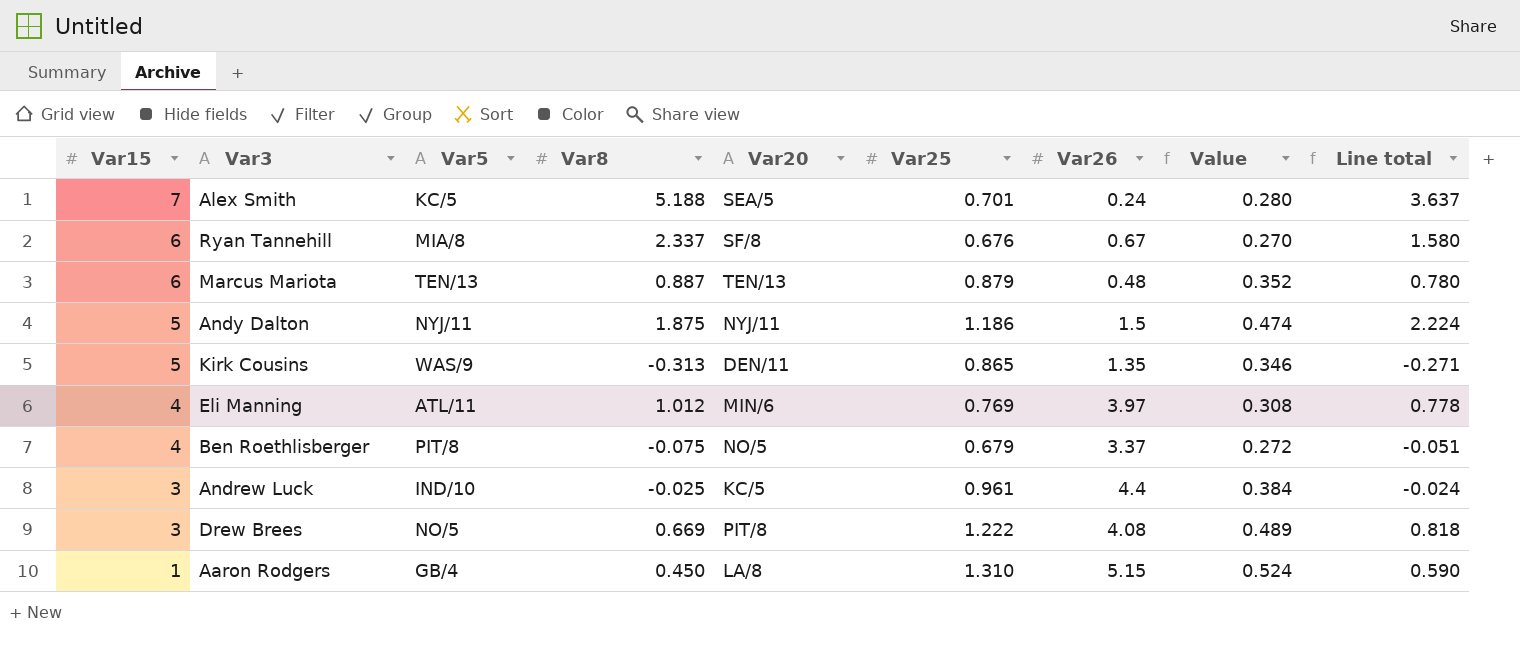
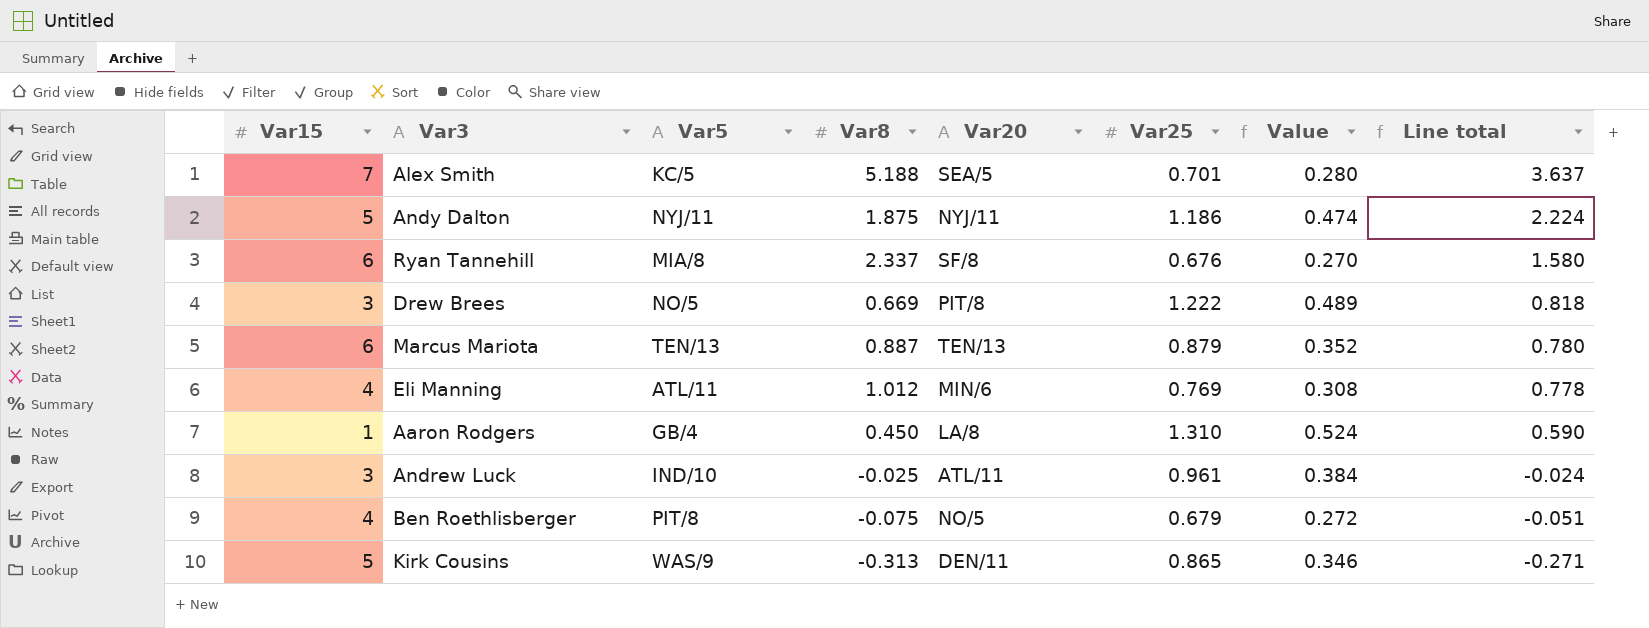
row order: Var15 descending -> Line total descending
column Var26 | position: 7 -> none
Andrew Luck | Var20: KC/5 -> ATL/11

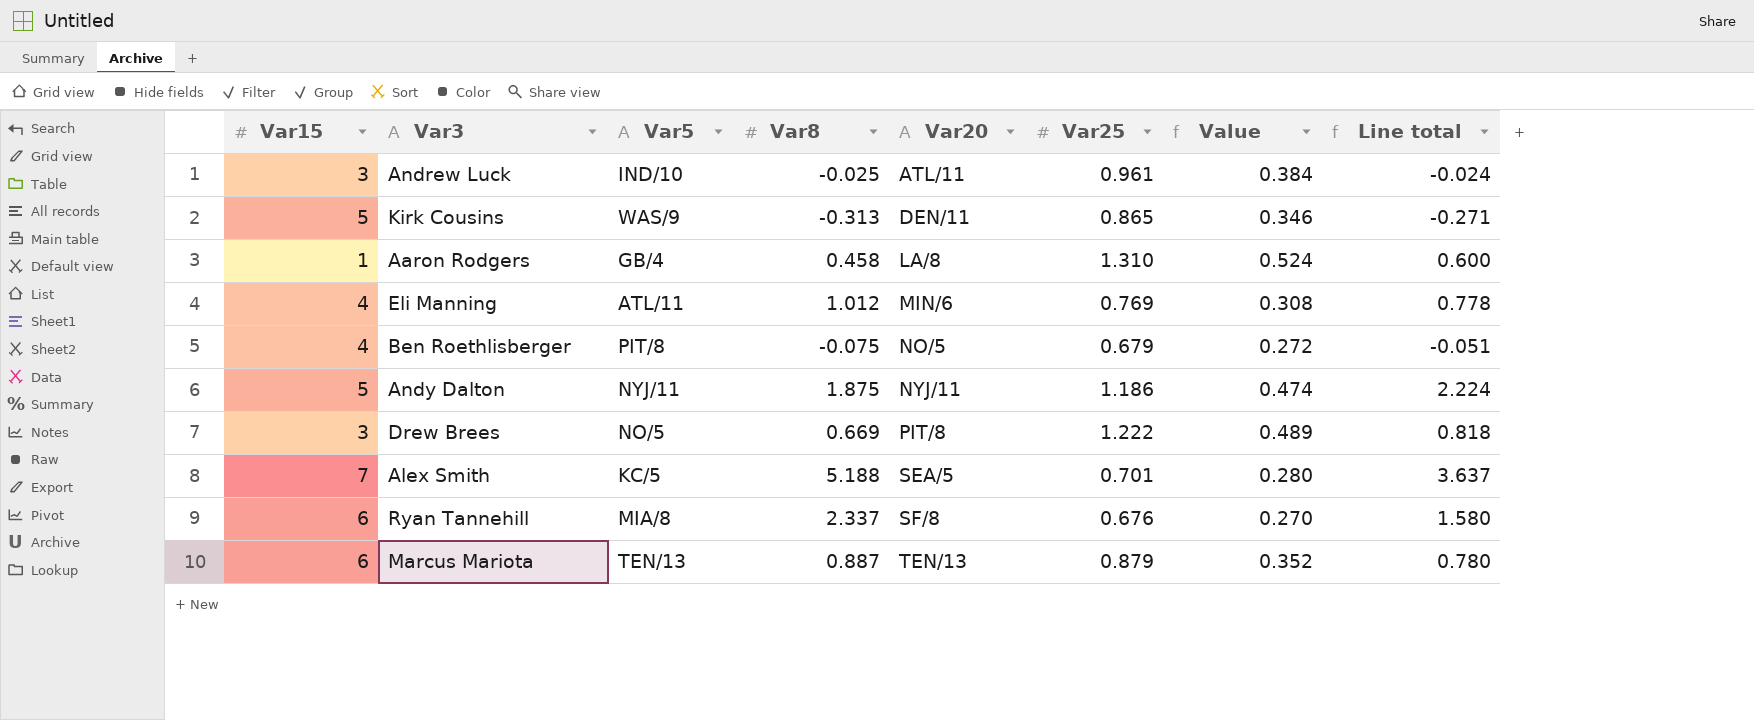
row order: Line total descending -> Var20 ascending
Aaron Rodgers | Var8: 0.450 -> 0.458
Aaron Rodgers | Line total: 0.590 -> 0.600

